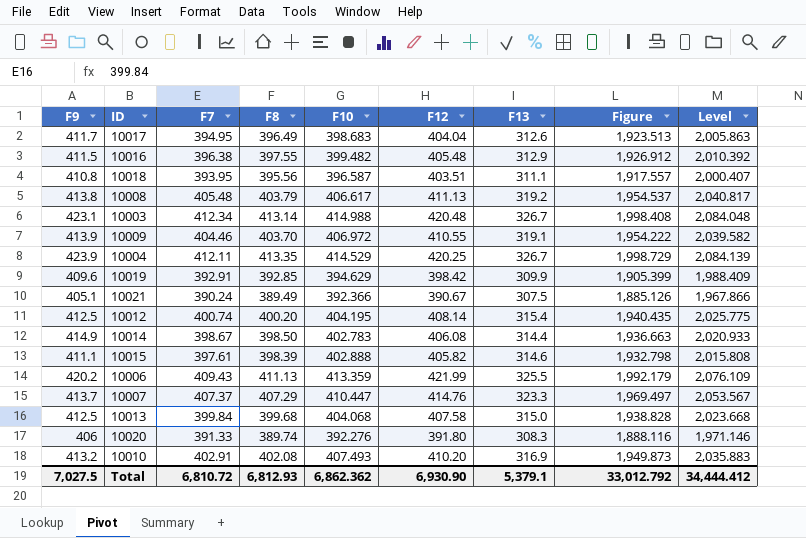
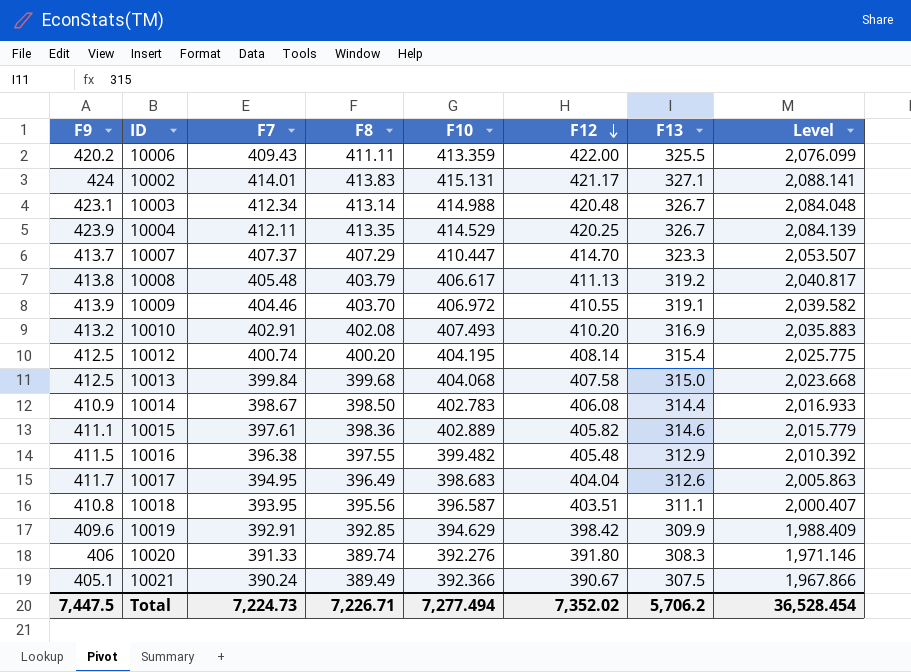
row order: none -> F12 descending
column Figure | formula: [F9] + [F8] + [F10] + [F12] + [F13] -> none
10006 | F8: 411.13 -> 411.11
10006 | F12: 421.99 -> 422.00
10006 | Level: 2,076.109 -> 2,076.099
row 10002: none -> 424 | 414.01 | 413.83 | 415.131 | 421.17 | 327.1 | 2,088.141
10007 | F12: 414.76 -> 414.70
10007 | Level: 2,053.567 -> 2,053.507
10014 | F9: 414.9 -> 410.9
10014 | Level: 2,020.933 -> 2,016.933
10015 | F8: 398.39 -> 398.36
10015 | F10: 402.888 -> 402.889
10015 | Level: 2,015.808 -> 2,015.779
Total | F9: 7,027.5 -> 7,447.5
Total | F7: 6,810.72 -> 7,224.73
Total | F8: 6,812.93 -> 7,226.71
Total | F10: 6,862.362 -> 7,277.494
Total | F12: 6,930.90 -> 7,352.02
Total | F13: 5,379.1 -> 5,706.2
Total | Level: 34,444.412 -> 36,528.454

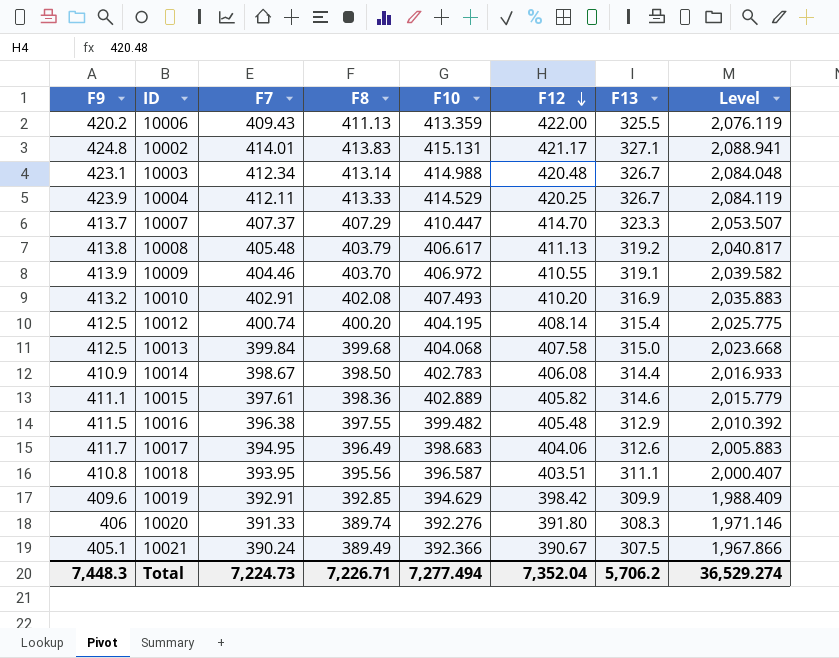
10006 | F8: 411.11 -> 411.13
10006 | Level: 2,076.099 -> 2,076.119
10002 | F9: 424 -> 424.8
10002 | Level: 2,088.141 -> 2,088.941
10004 | F8: 413.35 -> 413.33
10004 | Level: 2,084.139 -> 2,084.119
10017 | F12: 404.04 -> 404.06
10017 | Level: 2,005.863 -> 2,005.883
Total | F9: 7,447.5 -> 7,448.3
Total | F12: 7,352.02 -> 7,352.04
Total | Level: 36,528.454 -> 36,529.274

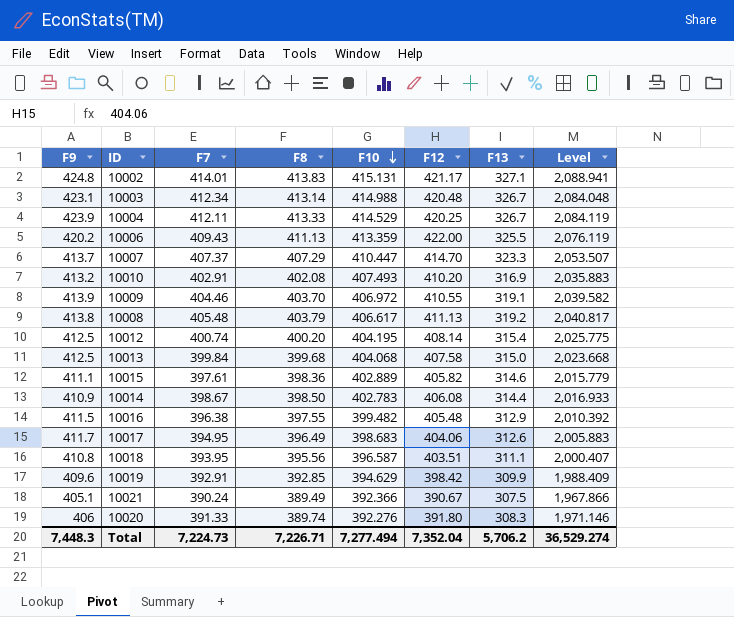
row order: F12 descending -> F10 descending

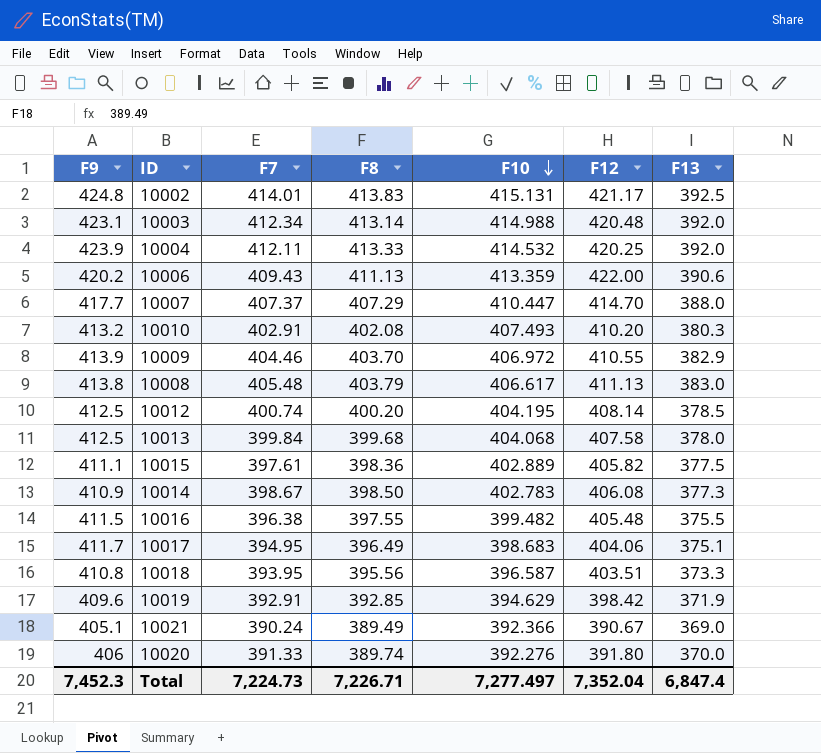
column Level | formula: [F9] + [F7] + [F8] + [F10] + [F12] -> none
10002 | F13: 327.1 -> 392.5
10003 | F13: 326.7 -> 392.0
10004 | F10: 414.529 -> 414.532
10004 | F13: 326.7 -> 392.0
10006 | F13: 325.5 -> 390.6
10007 | F9: 413.7 -> 417.7
10007 | F13: 323.3 -> 388.0
10010 | F13: 316.9 -> 380.3
10009 | F13: 319.1 -> 382.9
10008 | F13: 319.2 -> 383.0
10012 | F13: 315.4 -> 378.5
10013 | F13: 315.0 -> 378.0
10015 | F13: 314.6 -> 377.5
10014 | F13: 314.4 -> 377.3
10016 | F13: 312.9 -> 375.5
10017 | F13: 312.6 -> 375.1
10018 | F13: 311.1 -> 373.3
10019 | F13: 309.9 -> 371.9
10021 | F13: 307.5 -> 369.0
10020 | F13: 308.3 -> 370.0
Total | F9: 7,448.3 -> 7,452.3
Total | F10: 7,277.494 -> 7,277.497
Total | F13: 5,706.2 -> 6,847.4

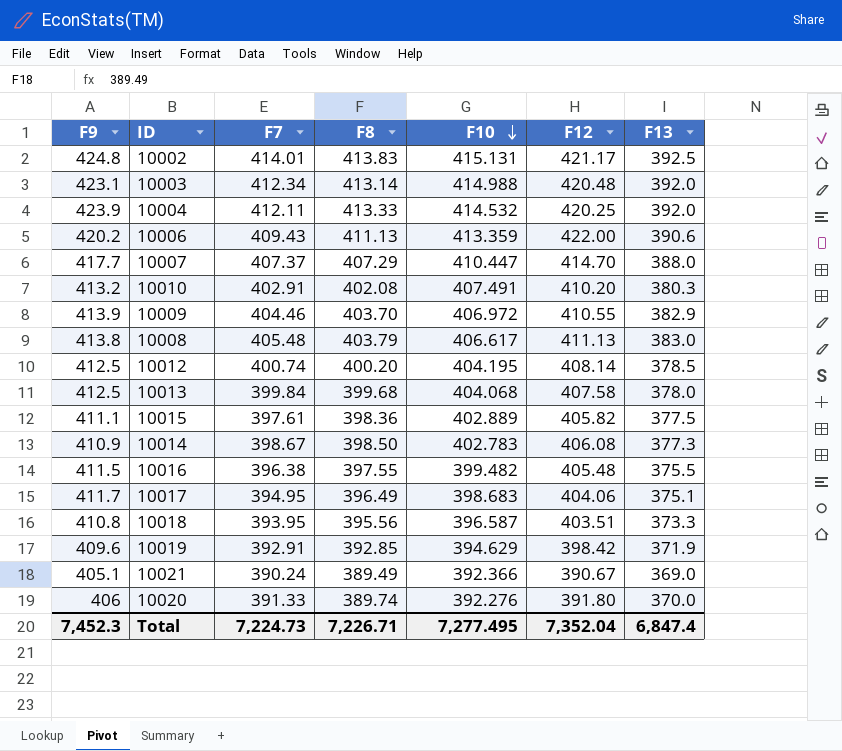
10010 | F10: 407.493 -> 407.491
Total | F10: 7,277.497 -> 7,277.495

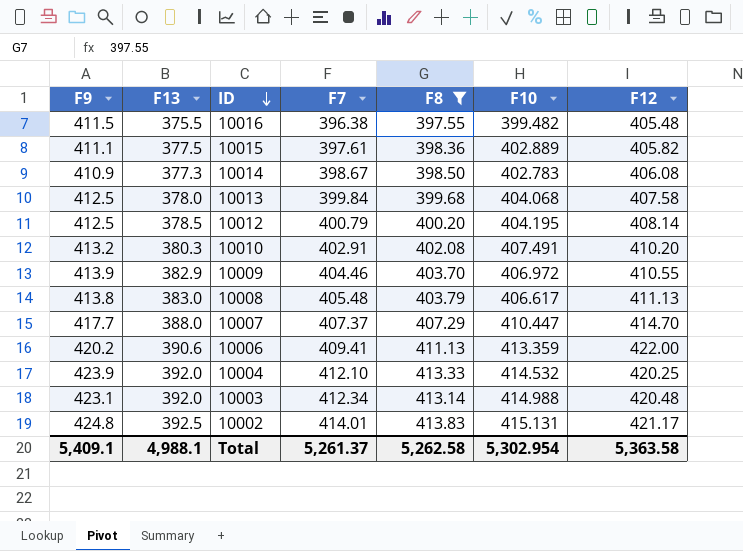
filter: none -> F8 >= 397.55
row order: F10 descending -> ID descending
column F13 | position: 7 -> 2
10012 | F7: 400.74 -> 400.79
10006 | F7: 409.43 -> 409.41
10004 | F7: 412.11 -> 412.10
Total | F9: 7,452.3 -> 5,409.1
Total | F13: 6,847.4 -> 4,988.1
Total | F7: 7,224.73 -> 5,261.37
Total | F8: 7,226.71 -> 5,262.58
Total | F10: 7,277.495 -> 5,302.954
Total | F12: 7,352.04 -> 5,363.58

